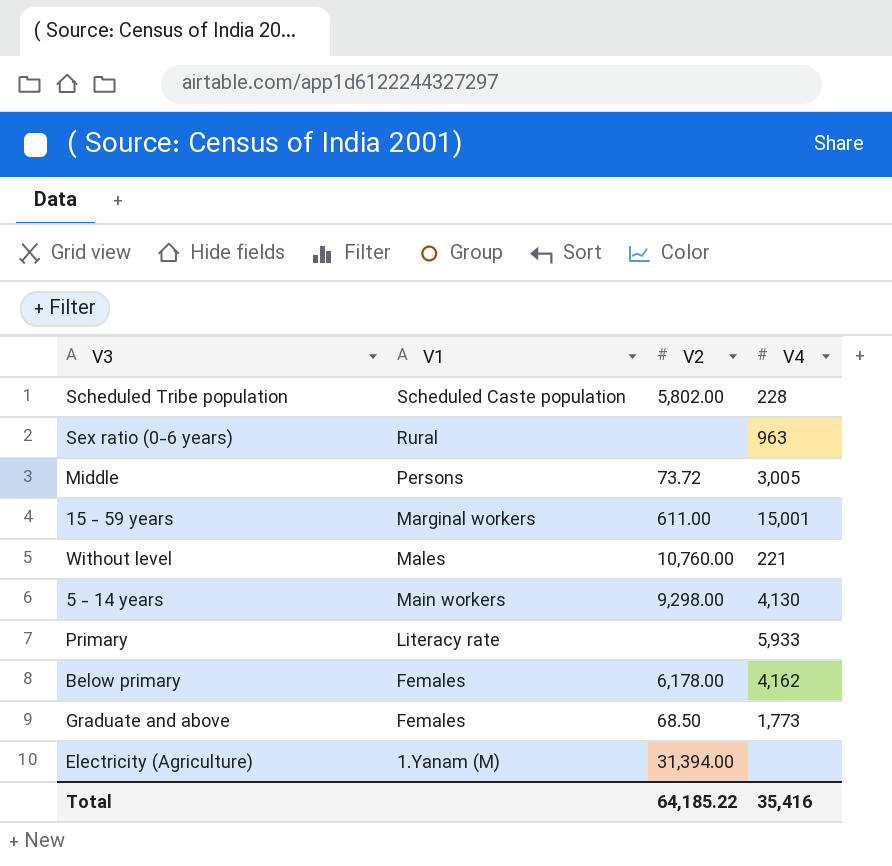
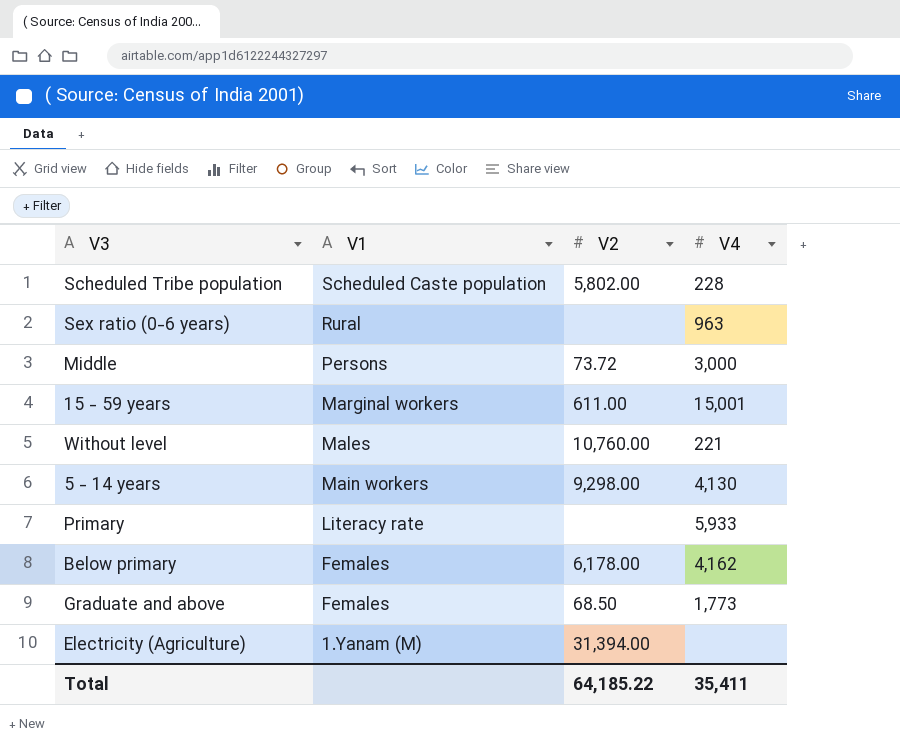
Middle | V4: 3,005 -> 3,000
Total | V4: 35,416 -> 35,411

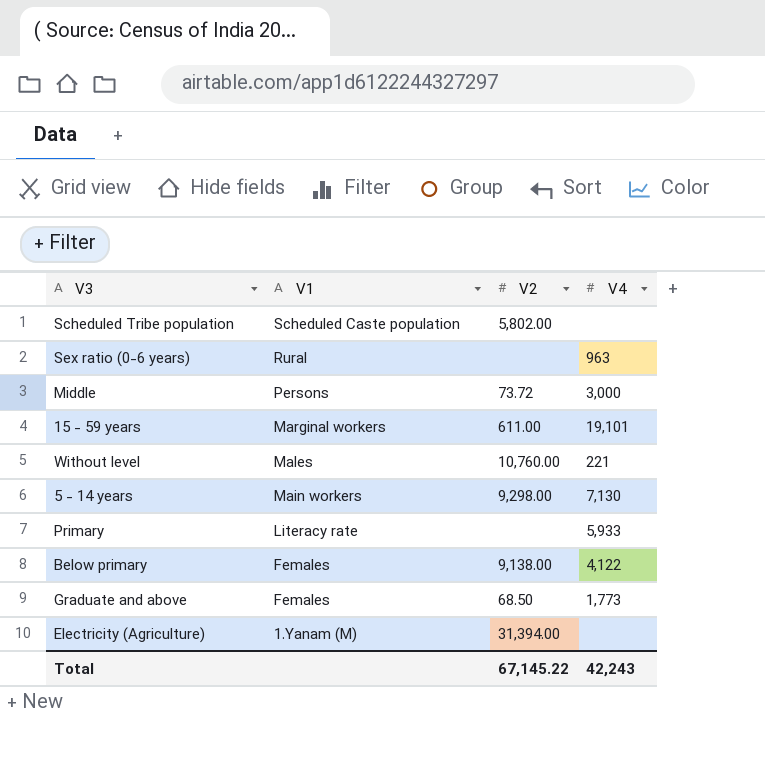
Scheduled Tribe population | V4: 228 -> none
15 - 59 years | V4: 15,001 -> 19,101
5 - 14 years | V4: 4,130 -> 7,130
Below primary | V2: 6,178.00 -> 9,138.00
Below primary | V4: 4,162 -> 4,122
Total | V2: 64,185.22 -> 67,145.22
Total | V4: 35,411 -> 42,243

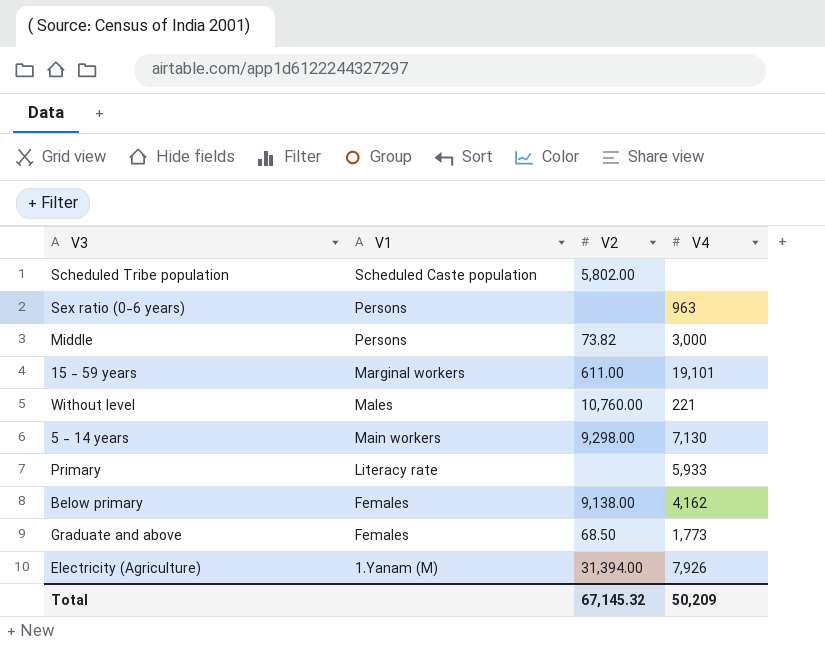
Sex ratio (0-6 years) | V1: Rural -> Persons
Middle | V2: 73.72 -> 73.82
Below primary | V4: 4,122 -> 4,162
Electricity (Agriculture) | V4: none -> 7,926
Total | V2: 67,145.22 -> 67,145.32
Total | V4: 42,243 -> 50,209

